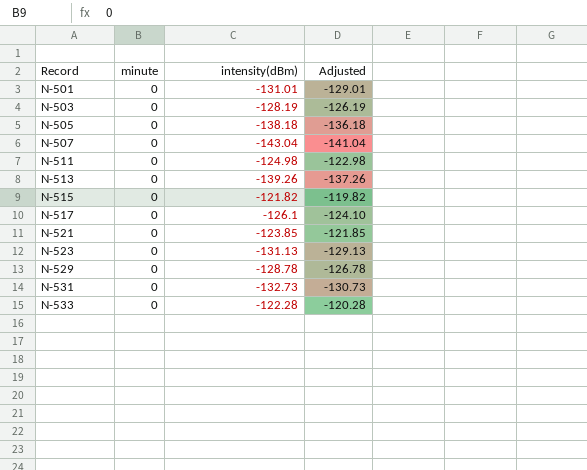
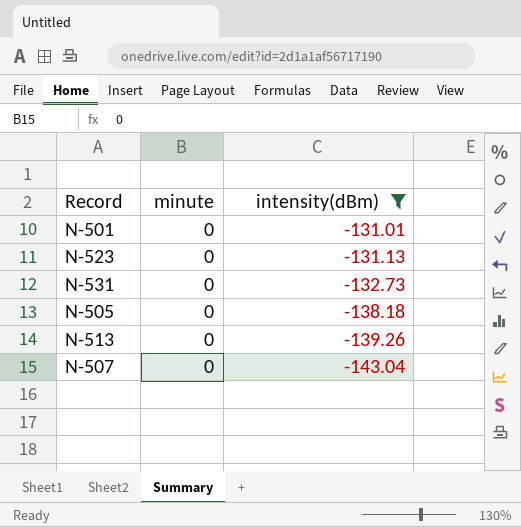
filter: none -> intensity(dBm) <= -131.01
row order: Record ascending -> intensity(dBm) descending
column Adjusted | formula: [intensity(dBm)] + 2 -> none

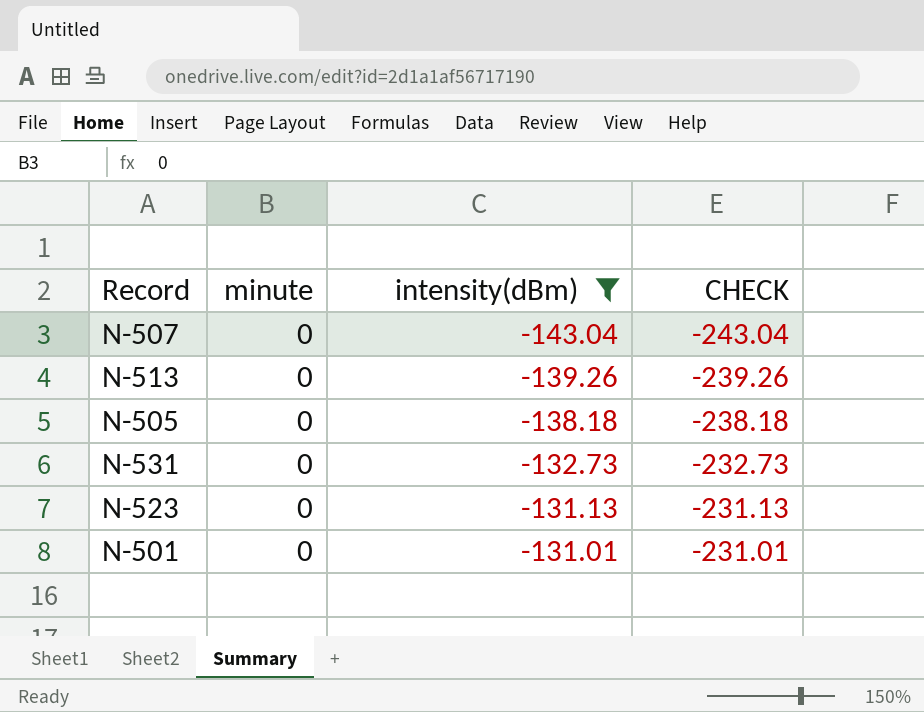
row order: intensity(dBm) descending -> intensity(dBm) ascending
column CHECK | formula: none -> [intensity(dBm)] - 100

